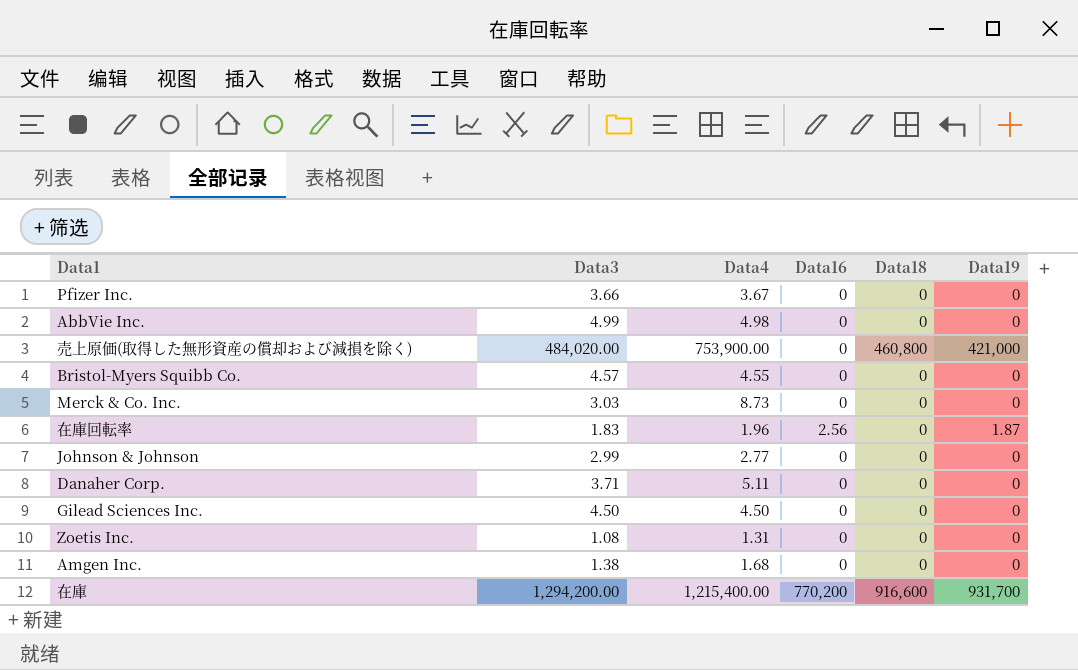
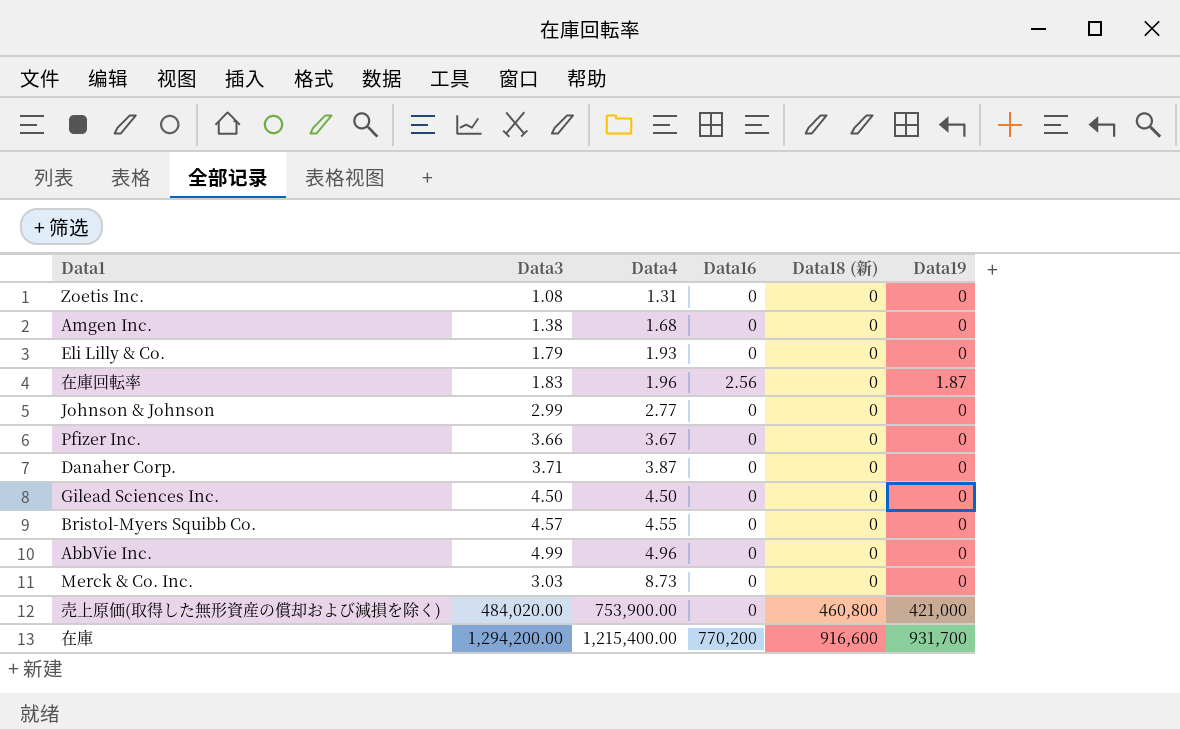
row order: none -> Data4 ascending
column name: Data18 -> Data18 (新)
row Eli Lilly & Co.: none -> 1.79 | 1.93 | 0 | 0 | 0
Danaher Corp. | Data4: 5.11 -> 3.87
AbbVie Inc. | Data4: 4.98 -> 4.96

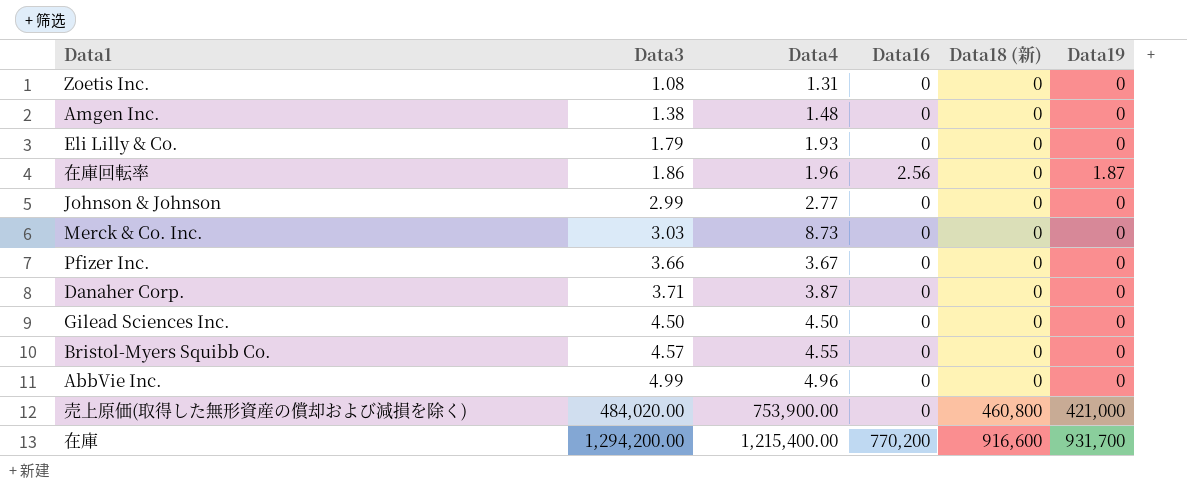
row order: Data4 ascending -> Data3 ascending
Amgen Inc. | Data4: 1.68 -> 1.48
在庫回転率 | Data3: 1.83 -> 1.86

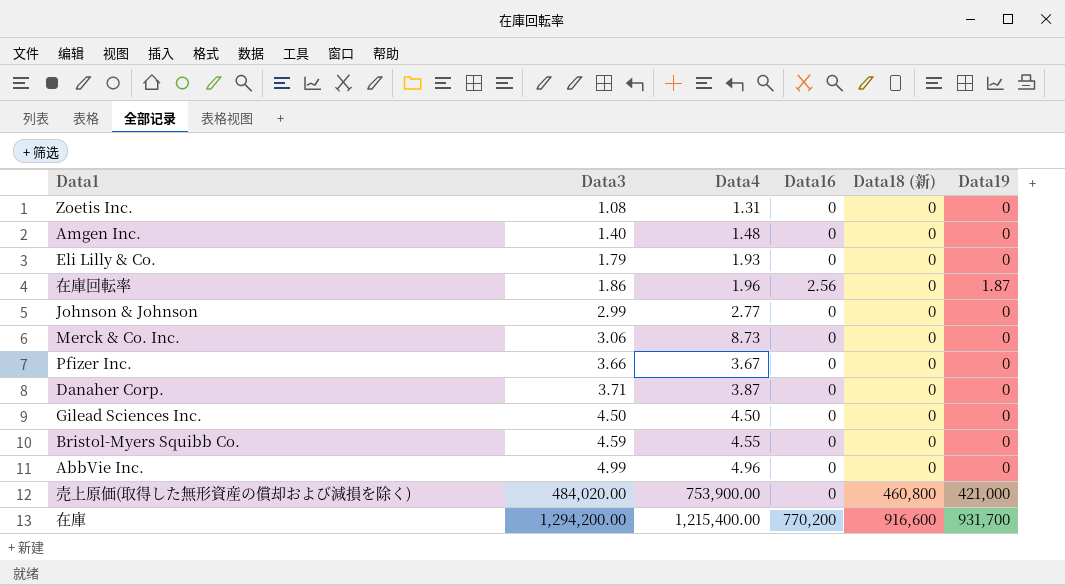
Amgen Inc. | Data3: 1.38 -> 1.40
Merck & Co. Inc. | Data3: 3.03 -> 3.06
Bristol-Myers Squibb Co. | Data3: 4.57 -> 4.59

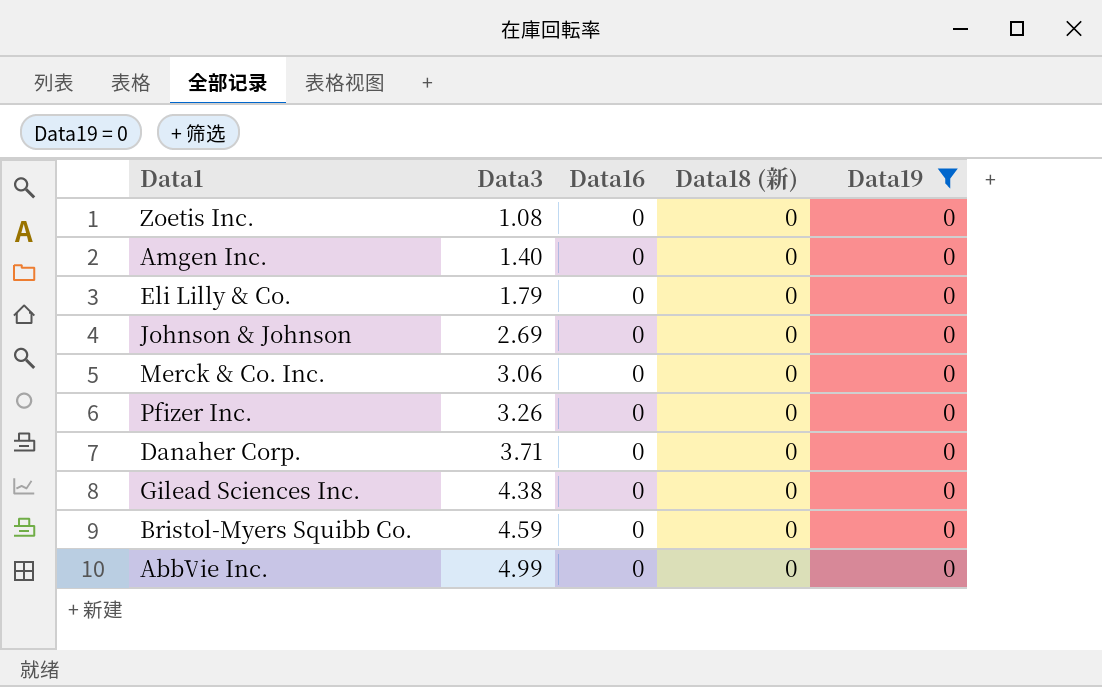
filter: none -> Data19 = 0
column Data4 | position: 3 -> none
Johnson & Johnson | Data3: 2.99 -> 2.69
Pfizer Inc. | Data3: 3.66 -> 3.26
Gilead Sciences Inc. | Data3: 4.50 -> 4.38

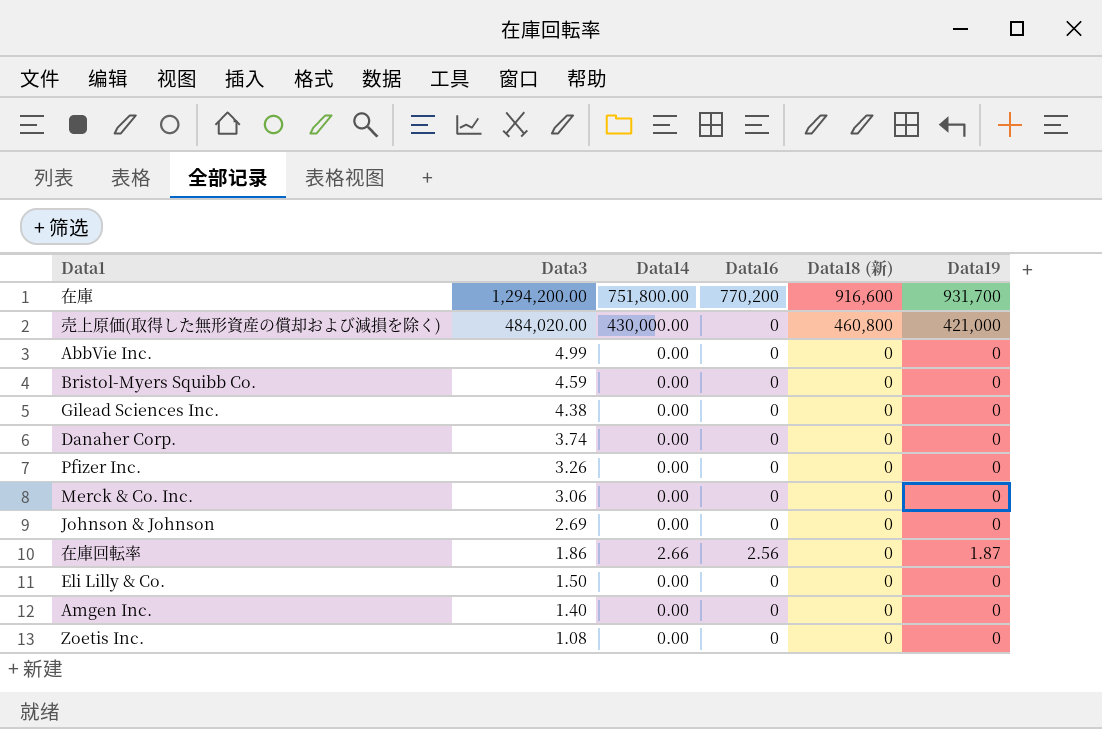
filter: Data19 = 0 -> none
row order: Data3 ascending -> Data3 descending
column Data14 | position: none -> 3
Danaher Corp. | Data3: 3.71 -> 3.74
Eli Lilly & Co. | Data3: 1.79 -> 1.50

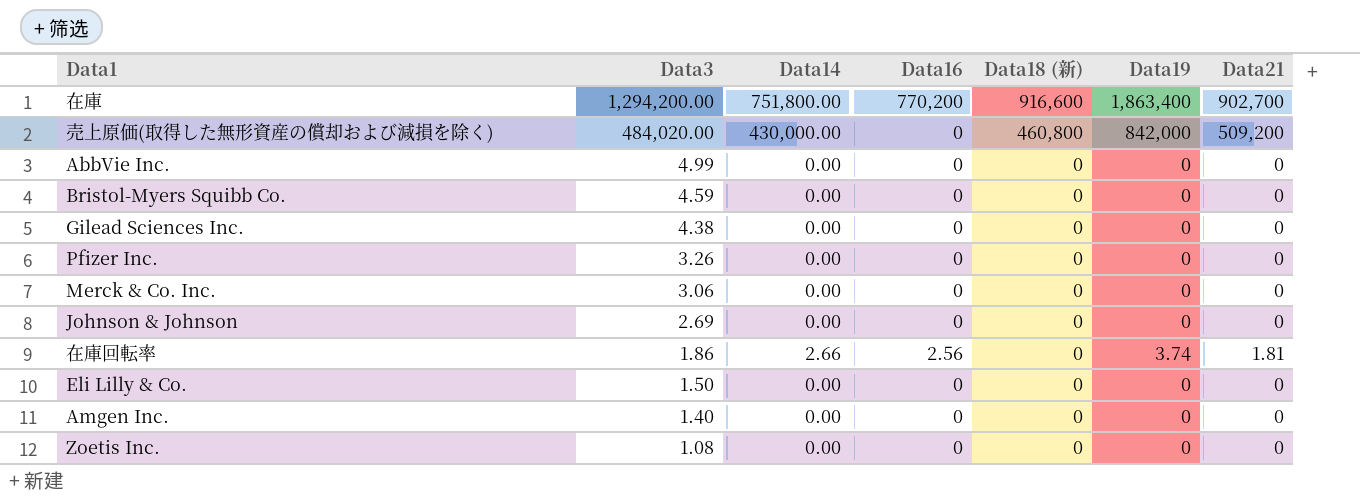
column Data21 | position: none -> 7
row Danaher Corp.: 3.74 | 0.00 | 0 | 0 | 0 -> none
在庫 | Data19: 931,700 -> 1,863,400
売上原価(取得した無形資産の償却および減損を除く) | Data19: 421,000 -> 842,000
在庫回転率 | Data19: 1.87 -> 3.74

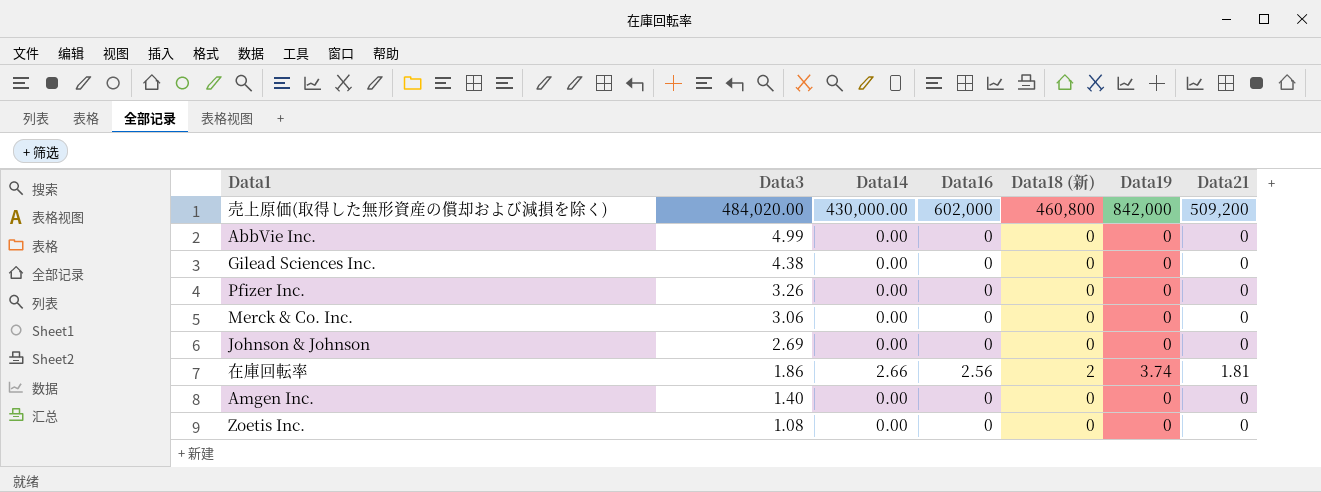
row 在庫: 1,294,200.00 | 751,800.00 | 770,200 | 916,600 | 1,863,400 | 902,700 -> none
row Bristol-Myers Squibb Co.: 4.59 | 0.00 | 0 | 0 | 0 | 0 -> none
row Eli Lilly & Co.: 1.50 | 0.00 | 0 | 0 | 0 | 0 -> none
売上原価(取得した無形資産の償却および減損を除く) | Data16: 0 -> 602,000
在庫回転率 | Data18 (新): 0 -> 2

